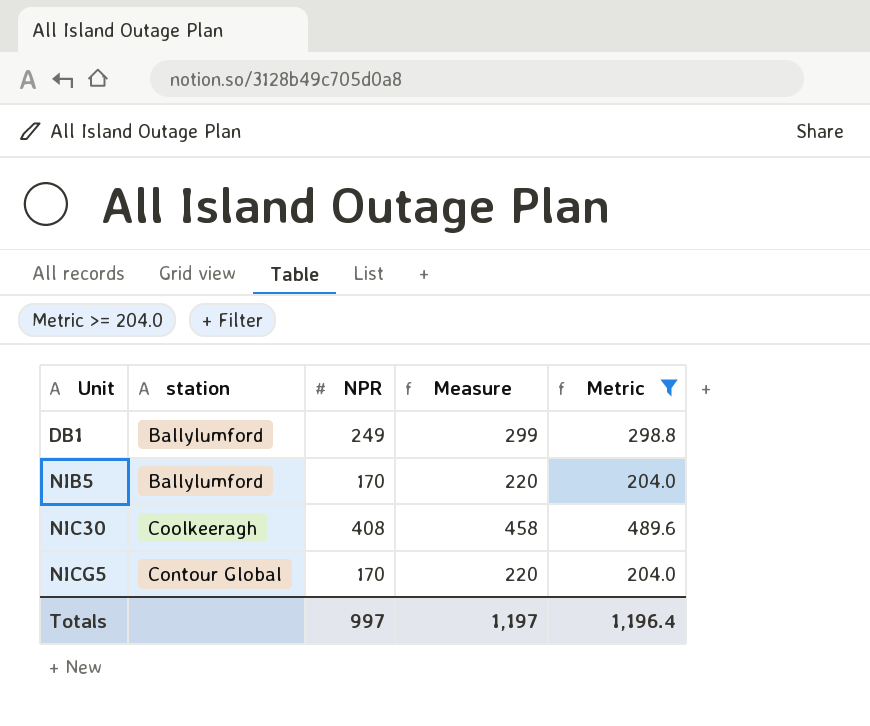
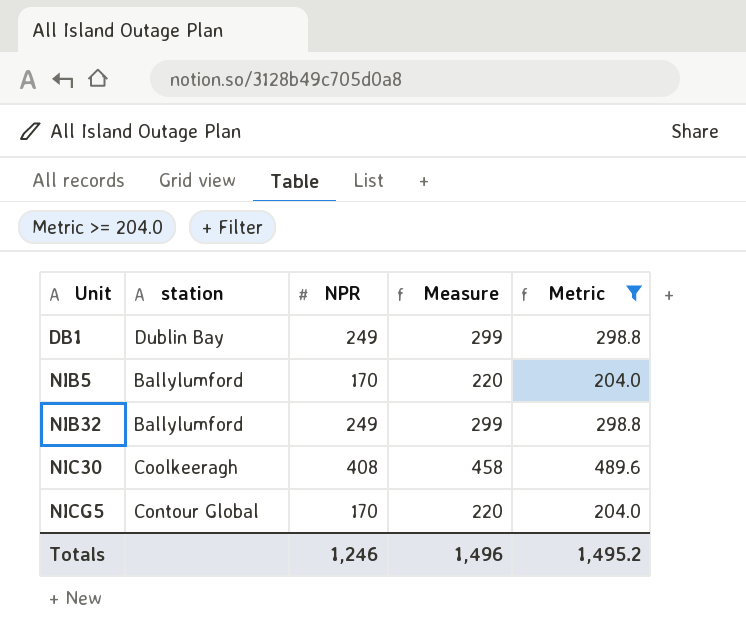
DB1 | station: Ballylumford -> Dublin Bay
row NIB32: none -> Ballylumford | 249 | 299 | 298.8
Totals | NPR: 997 -> 1,246
Totals | Measure: 1,197 -> 1,496
Totals | Metric: 1,196.4 -> 1,495.2

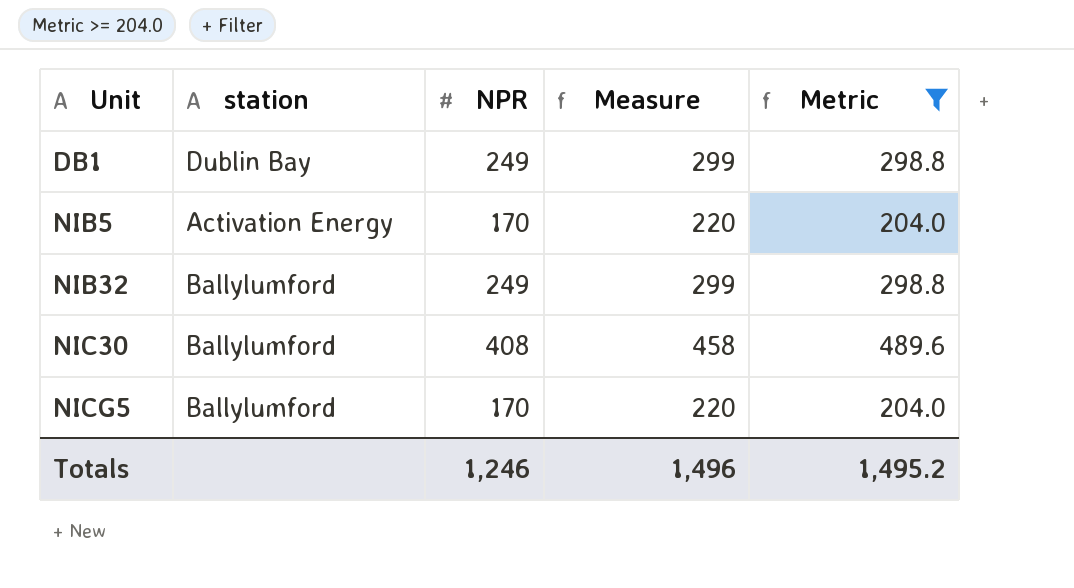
NIB5 | station: Ballylumford -> Activation Energy
NIC30 | station: Coolkeeragh -> Ballylumford
NICG5 | station: Contour Global -> Ballylumford

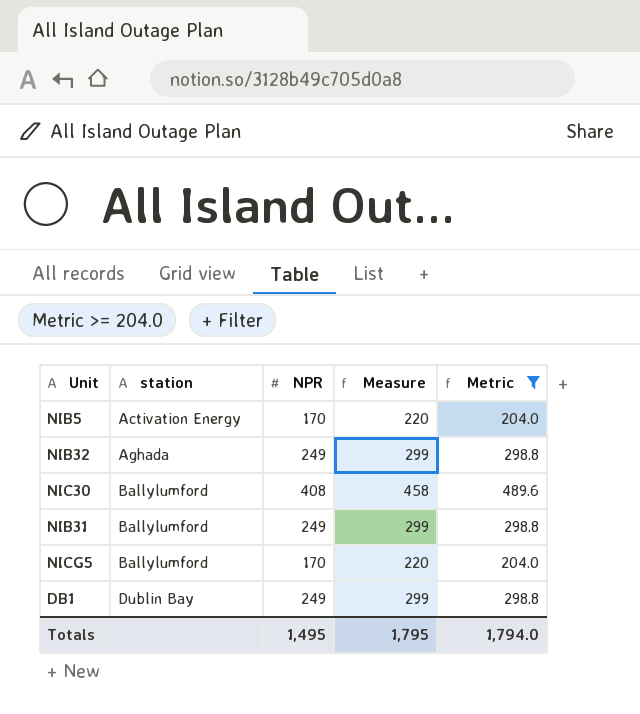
row order: Unit ascending -> station ascending
NIB32 | station: Ballylumford -> Aghada
row NIB31: none -> Ballylumford | 249 | 299 | 298.8
Totals | NPR: 1,246 -> 1,495
Totals | Measure: 1,496 -> 1,795
Totals | Metric: 1,495.2 -> 1,794.0

